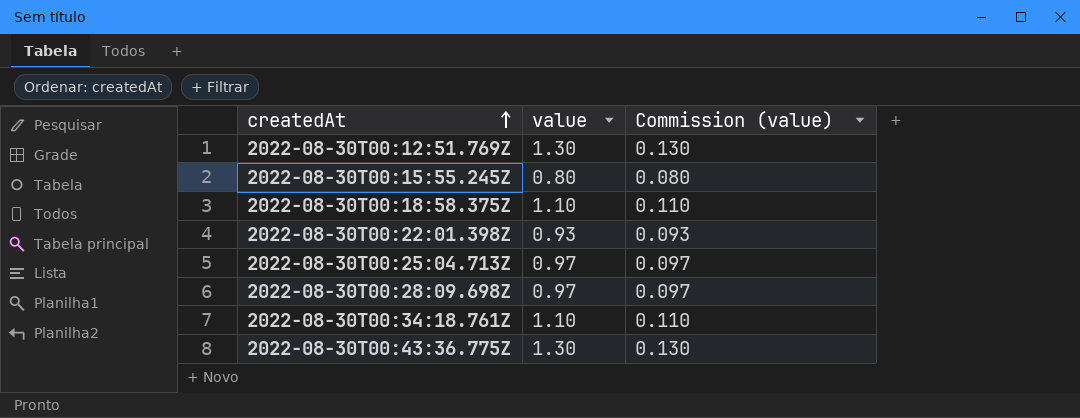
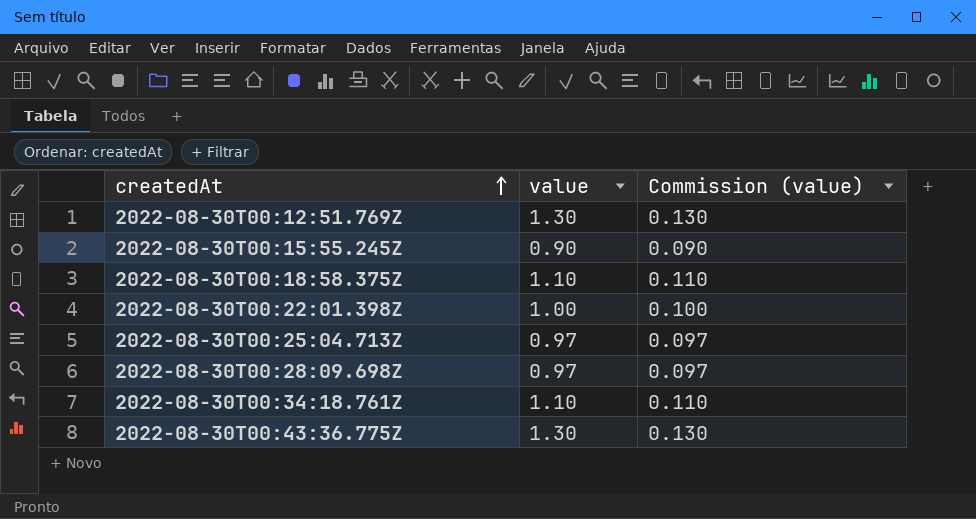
2022-08-30T00:15:55.245Z | value: 0.80 -> 0.90
2022-08-30T00:15:55.245Z | Commission (value): 0.080 -> 0.090
2022-08-30T00:22:01.398Z | value: 0.93 -> 1.00
2022-08-30T00:22:01.398Z | Commission (value): 0.093 -> 0.100

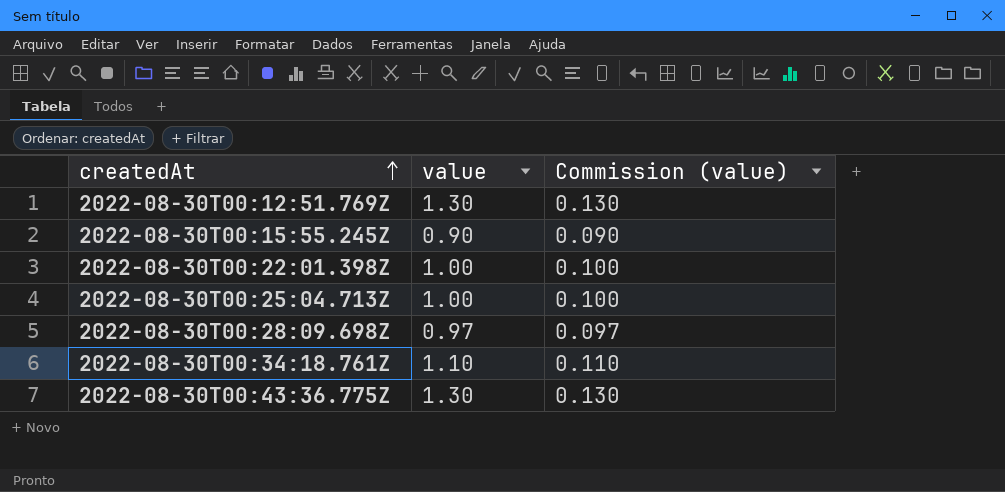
row 2022-08-30T00:18:58.375Z: 1.10 | 0.110 -> none
2022-08-30T00:25:04.713Z | value: 0.97 -> 1.00
2022-08-30T00:25:04.713Z | Commission (value): 0.097 -> 0.100

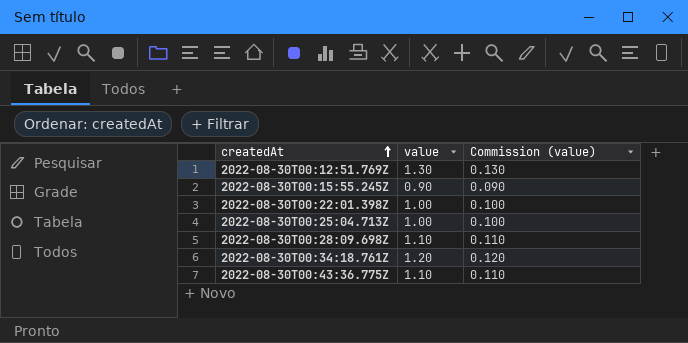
2022-08-30T00:28:09.698Z | value: 0.97 -> 1.10
2022-08-30T00:28:09.698Z | Commission (value): 0.097 -> 0.110
2022-08-30T00:34:18.761Z | value: 1.10 -> 1.20
2022-08-30T00:34:18.761Z | Commission (value): 0.110 -> 0.120
2022-08-30T00:43:36.775Z | value: 1.30 -> 1.10
2022-08-30T00:43:36.775Z | Commission (value): 0.130 -> 0.110

